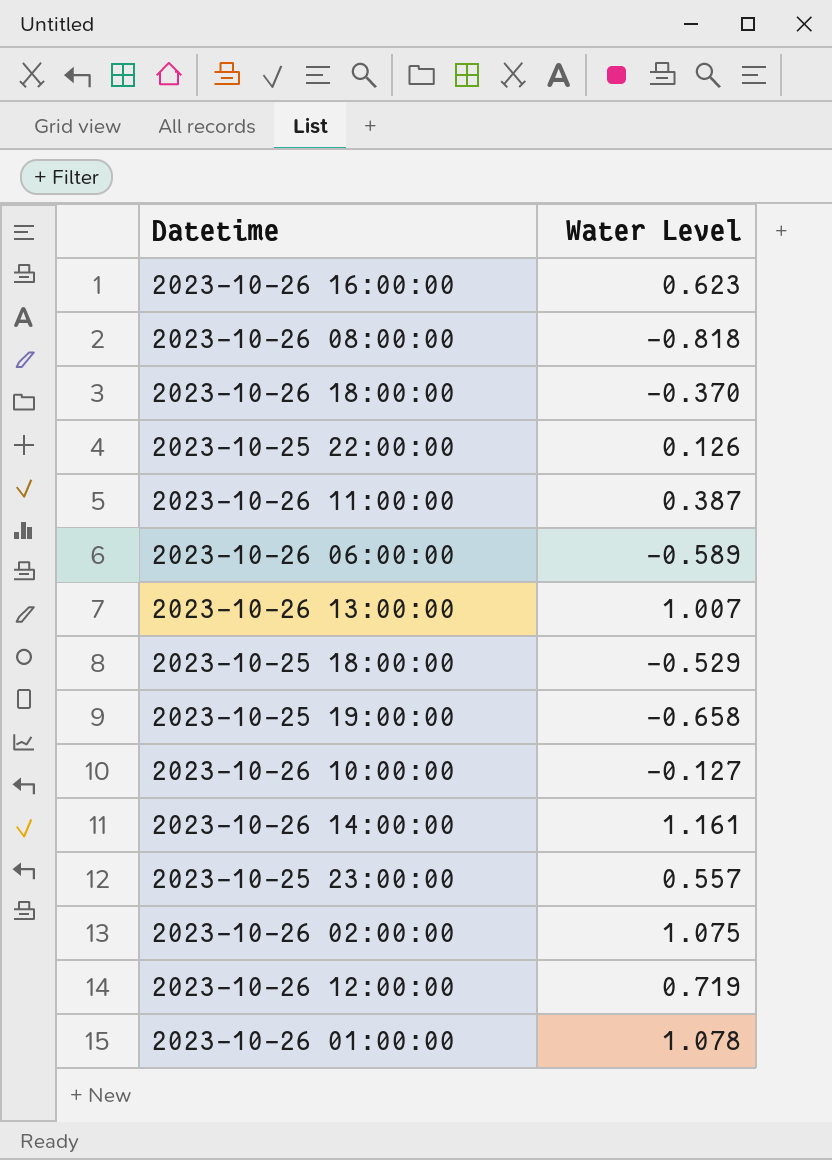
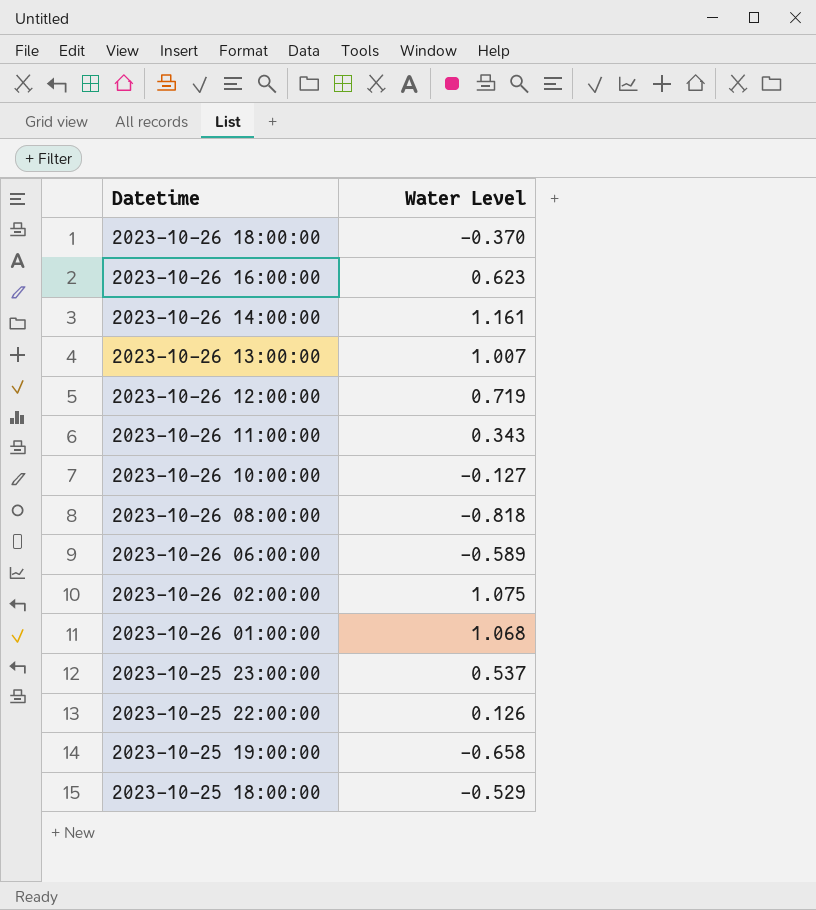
row order: none -> Datetime descending
2023-10-26 11:00:00 | Water Level: 0.387 -> 0.343
2023-10-26 01:00:00 | Water Level: 1.078 -> 1.068
2023-10-25 23:00:00 | Water Level: 0.557 -> 0.537

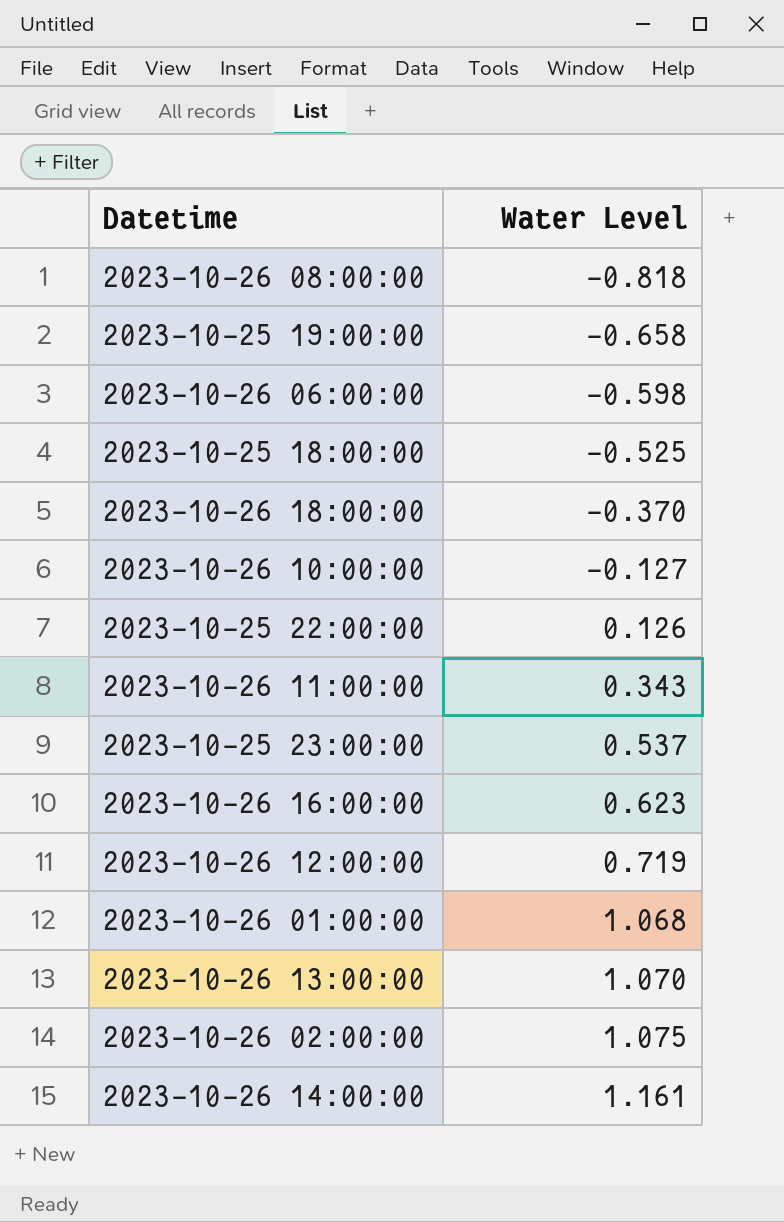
row order: Datetime descending -> Water Level ascending
2023-10-26 06:00:00 | Water Level: -0.589 -> -0.598
2023-10-25 18:00:00 | Water Level: -0.529 -> -0.525
2023-10-26 13:00:00 | Water Level: 1.007 -> 1.070

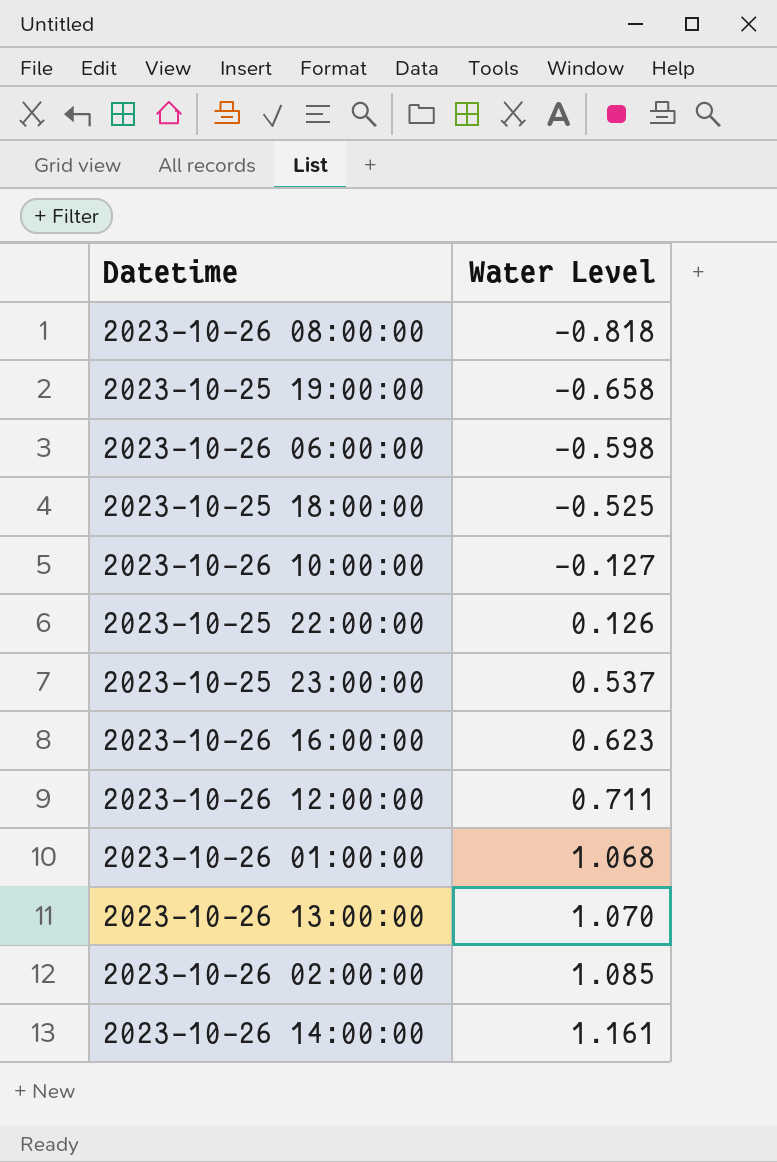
row 2023-10-26 18:00:00: -0.370 -> none
row 2023-10-26 11:00:00: 0.343 -> none
2023-10-26 12:00:00 | Water Level: 0.719 -> 0.711
2023-10-26 02:00:00 | Water Level: 1.075 -> 1.085

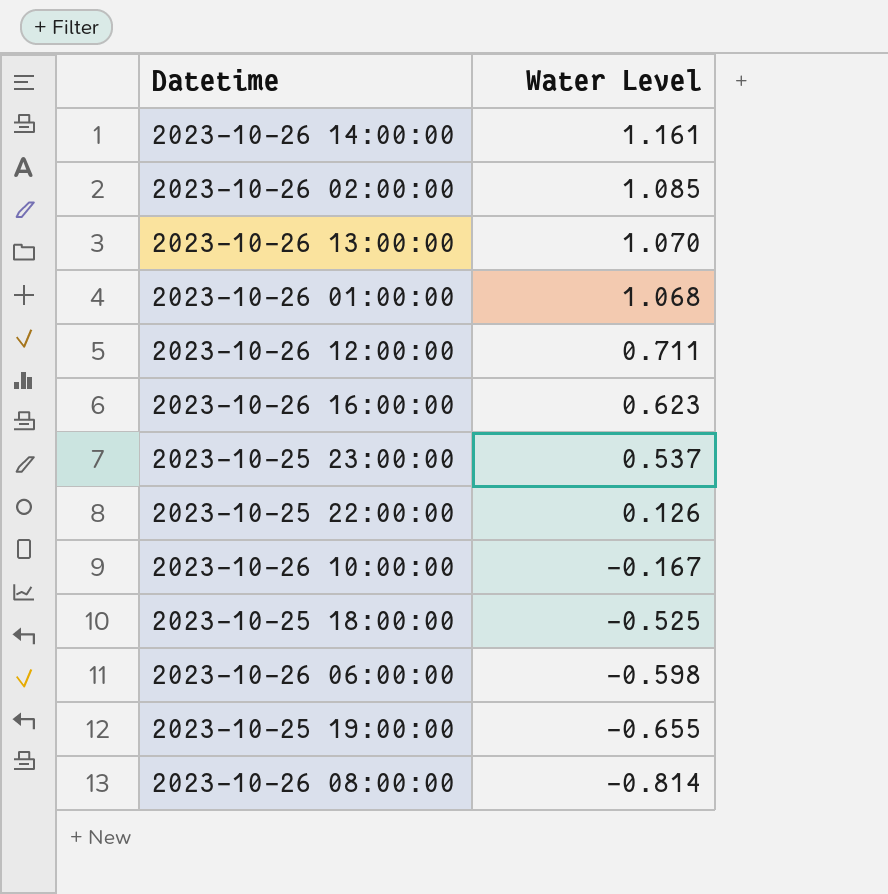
row order: Water Level ascending -> Water Level descending
2023-10-26 10:00:00 | Water Level: -0.127 -> -0.167
2023-10-25 19:00:00 | Water Level: -0.658 -> -0.655
2023-10-26 08:00:00 | Water Level: -0.818 -> -0.814

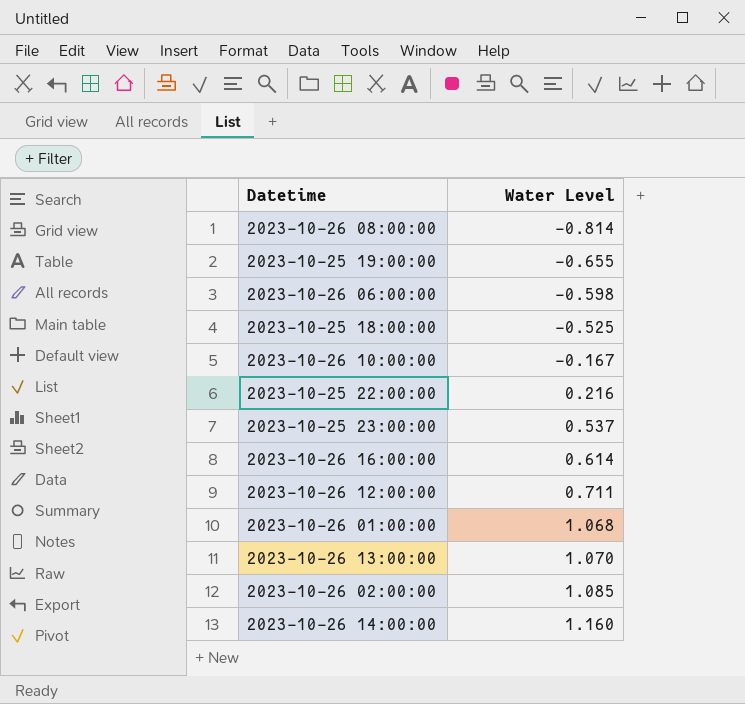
row order: Water Level descending -> Water Level ascending
2023-10-25 22:00:00 | Water Level: 0.126 -> 0.216
2023-10-26 16:00:00 | Water Level: 0.623 -> 0.614
2023-10-26 14:00:00 | Water Level: 1.161 -> 1.160

